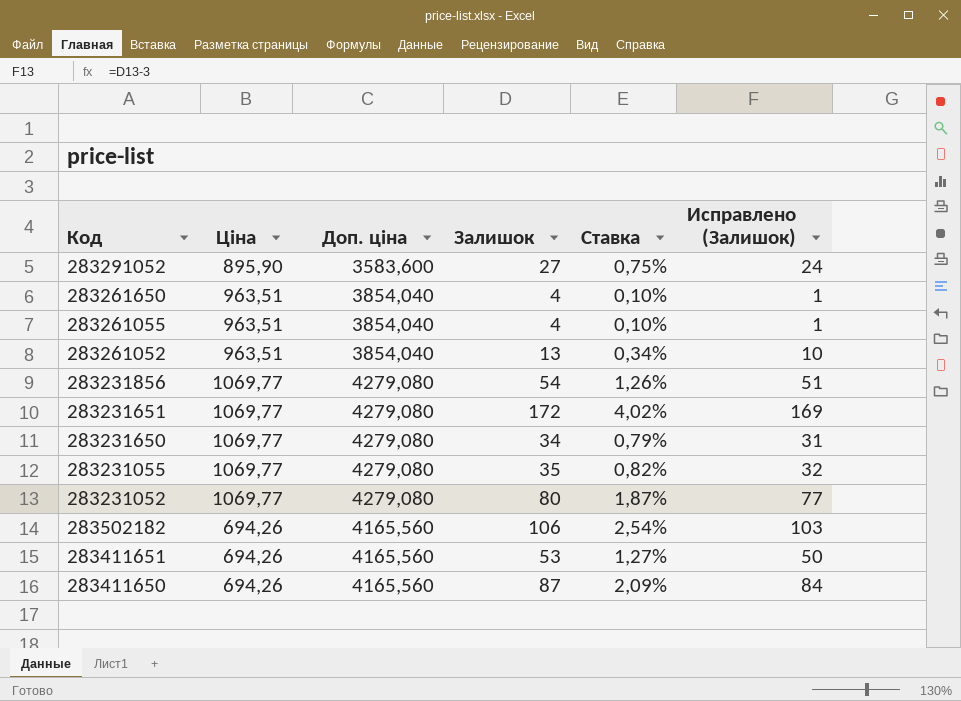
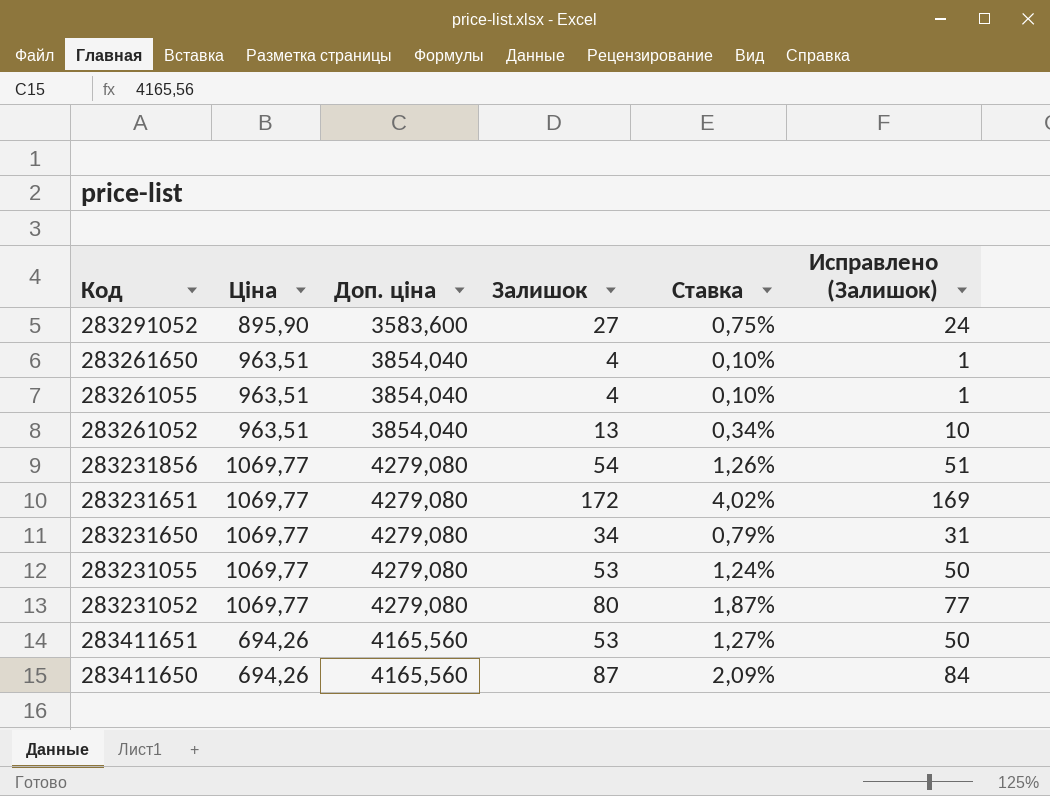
row 283502182: 694,26 | 4165,560 | 106 | 2,54% | 103 -> none
283231055 | Залишок: 35 -> 53
283231055 | Ставка: 0,82% -> 1,24%
283231055 | Исправлено (Залишок): 32 -> 50

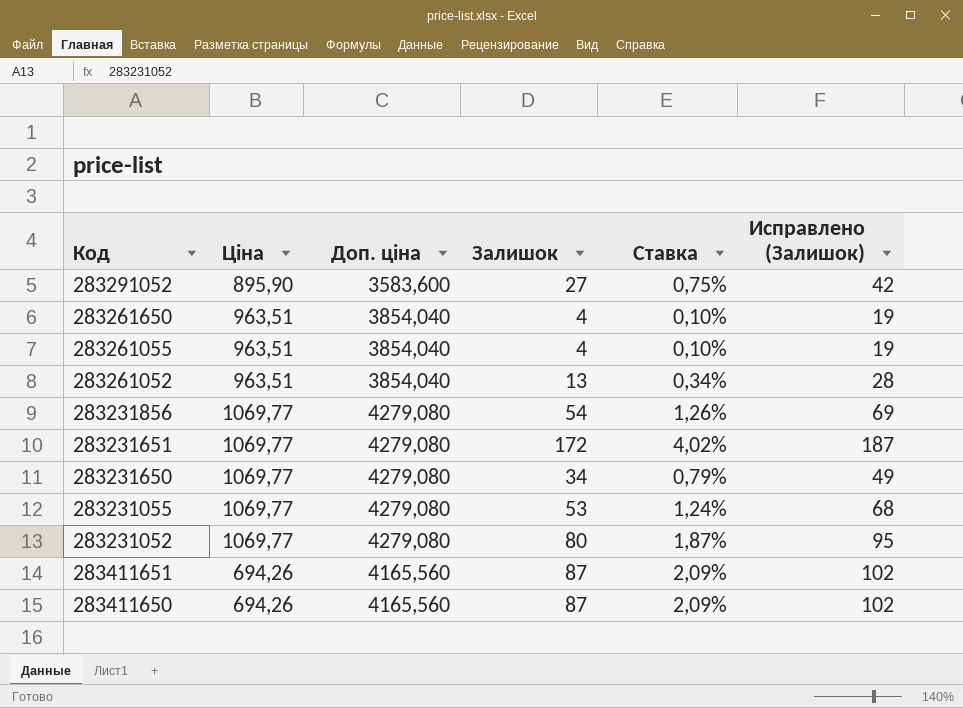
column Исправлено (Залишок) | formula: [Залишок] - 3 -> [Залишок] + 15
283411651 | Залишок: 53 -> 87
283411651 | Ставка: 1,27% -> 2,09%

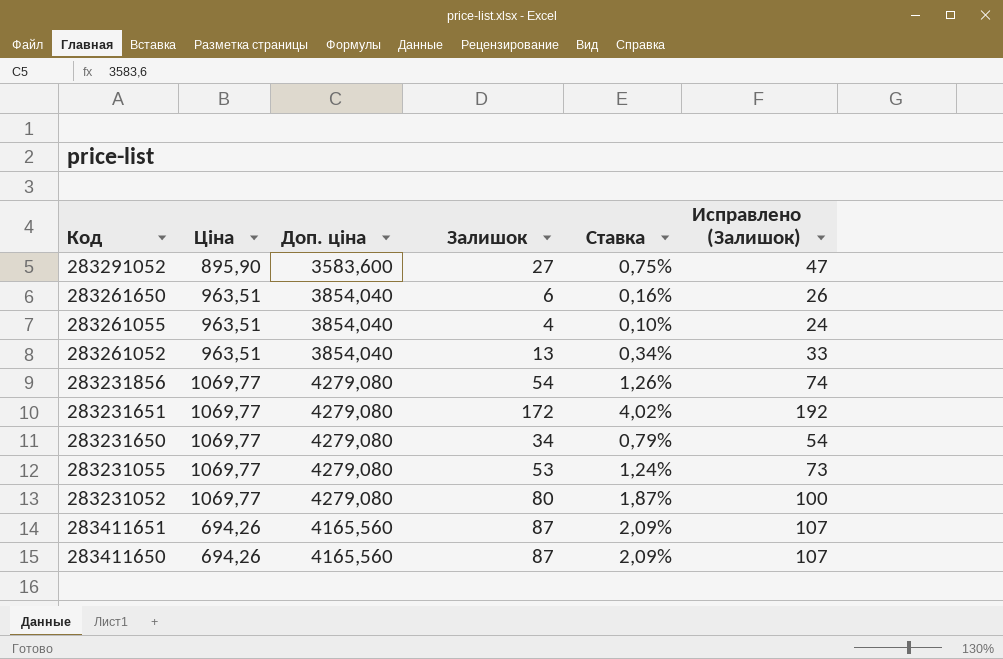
column Исправлено (Залишок) | formula: [Залишок] + 15 -> [Залишок] + 20
283261650 | Залишок: 4 -> 6
283261650 | Ставка: 0,10% -> 0,16%

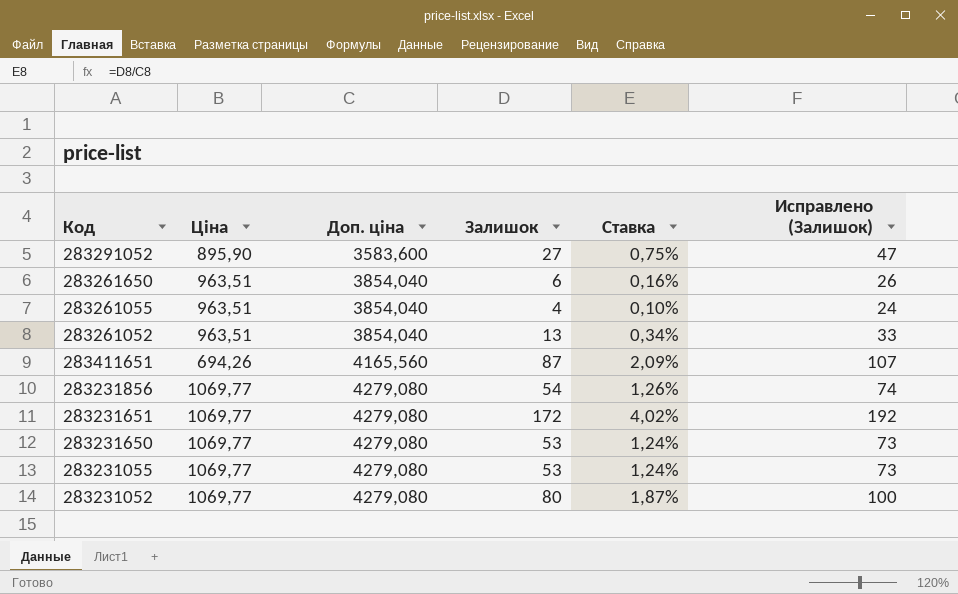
row order: none -> Доп. ціна ascending
row 283411650: 694,26 | 4165,560 | 87 | 2,09% | 107 -> none
283231650 | Залишок: 34 -> 53
283231650 | Ставка: 0,79% -> 1,24%
283231650 | Исправлено (Залишок): 54 -> 73

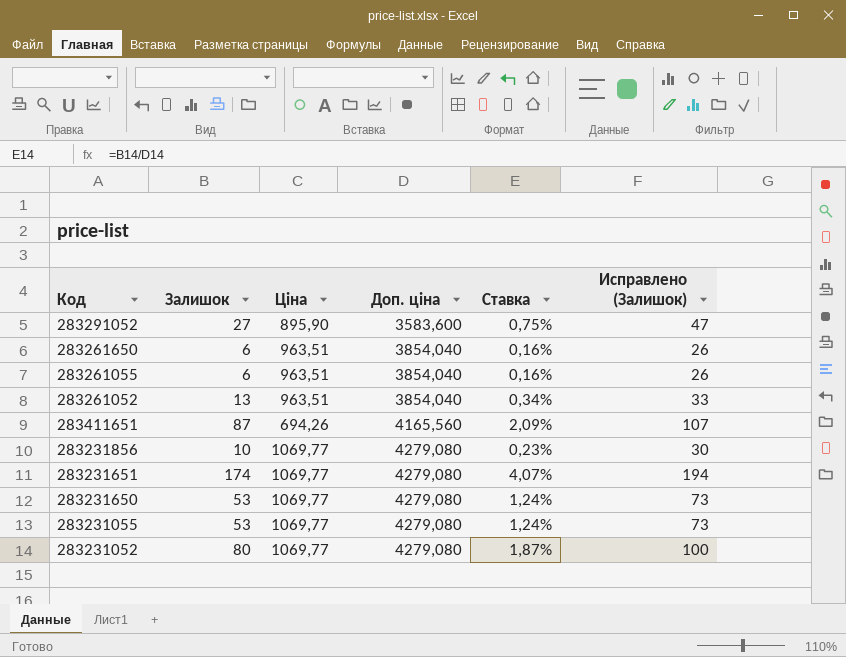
column Залишок | position: 4 -> 2
283261055 | Залишок: 4 -> 6
283261055 | Ставка: 0,10% -> 0,16%
283261055 | Исправлено (Залишок): 24 -> 26
283231856 | Залишок: 54 -> 10
283231856 | Ставка: 1,26% -> 0,23%
283231856 | Исправлено (Залишок): 74 -> 30
283231651 | Залишок: 172 -> 174
283231651 | Ставка: 4,02% -> 4,07%
283231651 | Исправлено (Залишок): 192 -> 194

